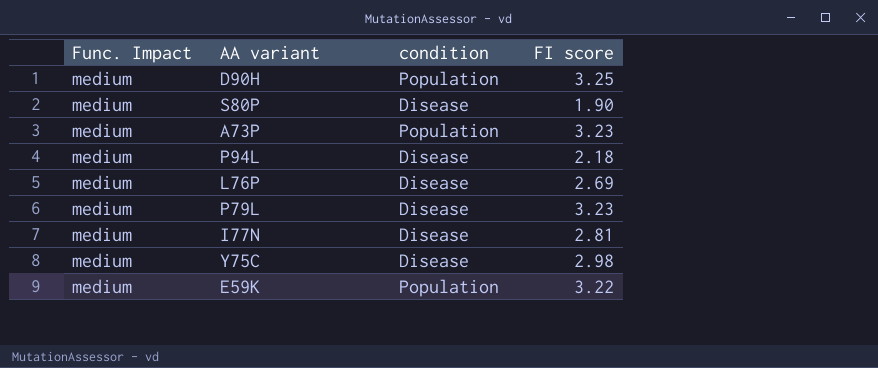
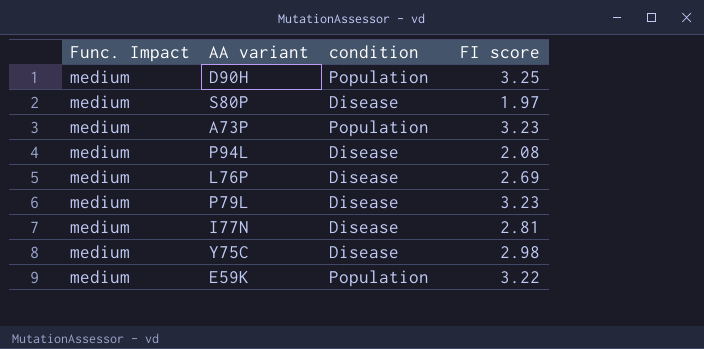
S80P | FI score: 1.90 -> 1.97
P94L | FI score: 2.18 -> 2.08

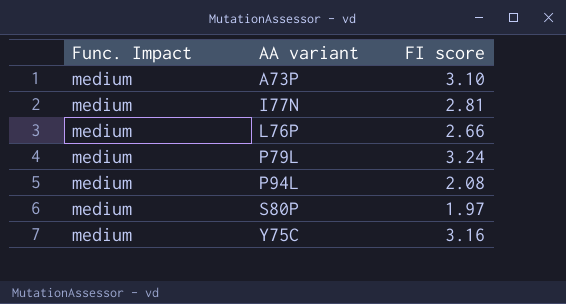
row order: none -> AA variant ascending
column condition | position: 3 -> none
row D90H: medium | Population | 3.25 -> none
row E59K: medium | Population | 3.22 -> none
A73P | FI score: 3.23 -> 3.10
L76P | FI score: 2.69 -> 2.66
P79L | FI score: 3.23 -> 3.24
Y75C | FI score: 2.98 -> 3.16

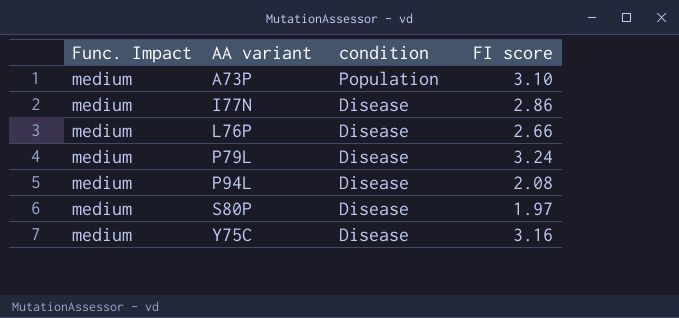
column condition | position: none -> 3
I77N | FI score: 2.81 -> 2.86

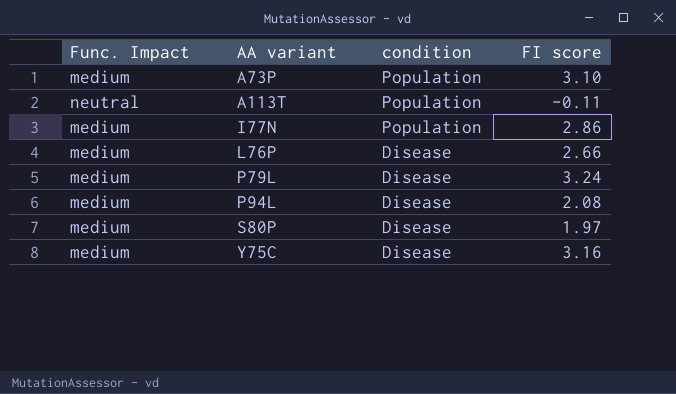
row A113T: none -> neutral | Population | -0.11
I77N | condition: Disease -> Population

